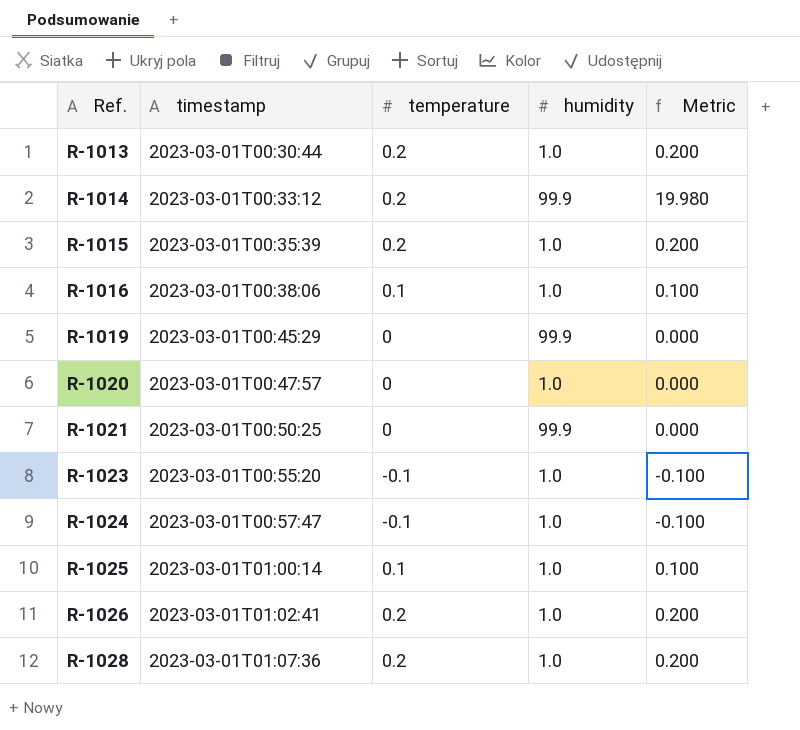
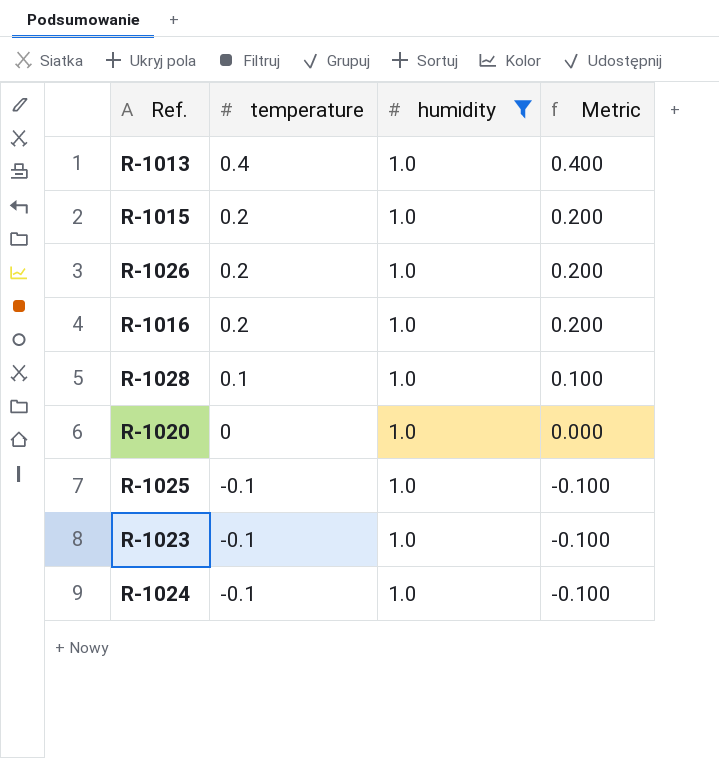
filter: none -> humidity = 1.0
row order: Ref. ascending -> temperature descending
column timestamp | position: 2 -> none
R-1013 | temperature: 0.2 -> 0.4
R-1013 | Metric: 0.200 -> 0.400
R-1016 | temperature: 0.1 -> 0.2
R-1016 | Metric: 0.100 -> 0.200
R-1028 | temperature: 0.2 -> 0.1
R-1028 | Metric: 0.200 -> 0.100
R-1025 | temperature: 0.1 -> -0.1
R-1025 | Metric: 0.100 -> -0.100

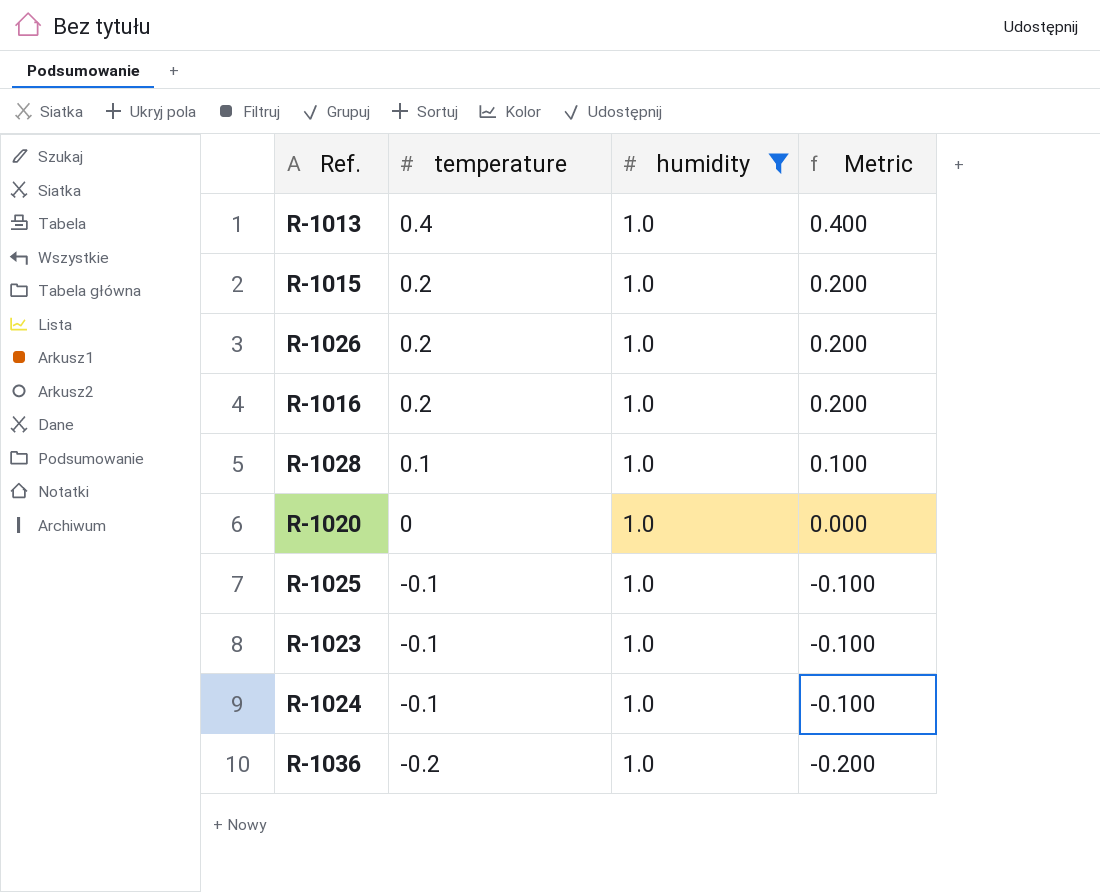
row R-1036: none -> -0.2 | 1.0 | -0.200

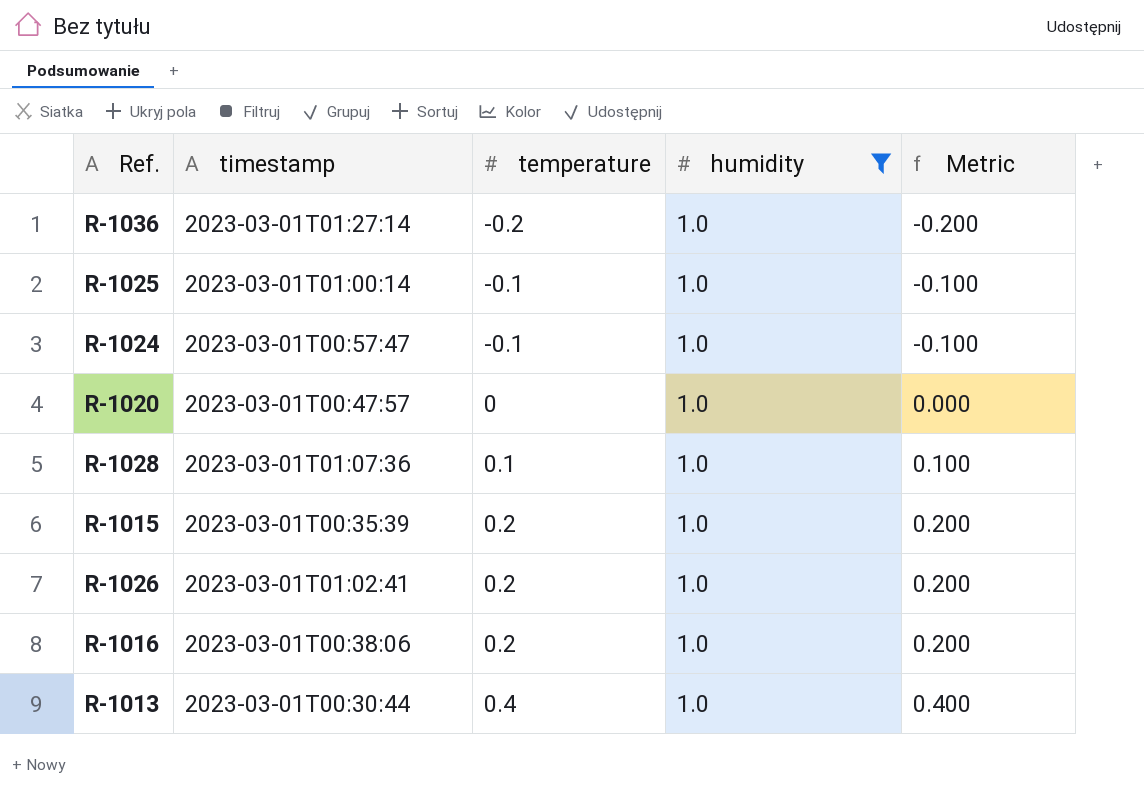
row order: temperature descending -> temperature ascending
column timestamp | position: none -> 2
row R-1023: -0.1 | 1.0 | -0.100 -> none

